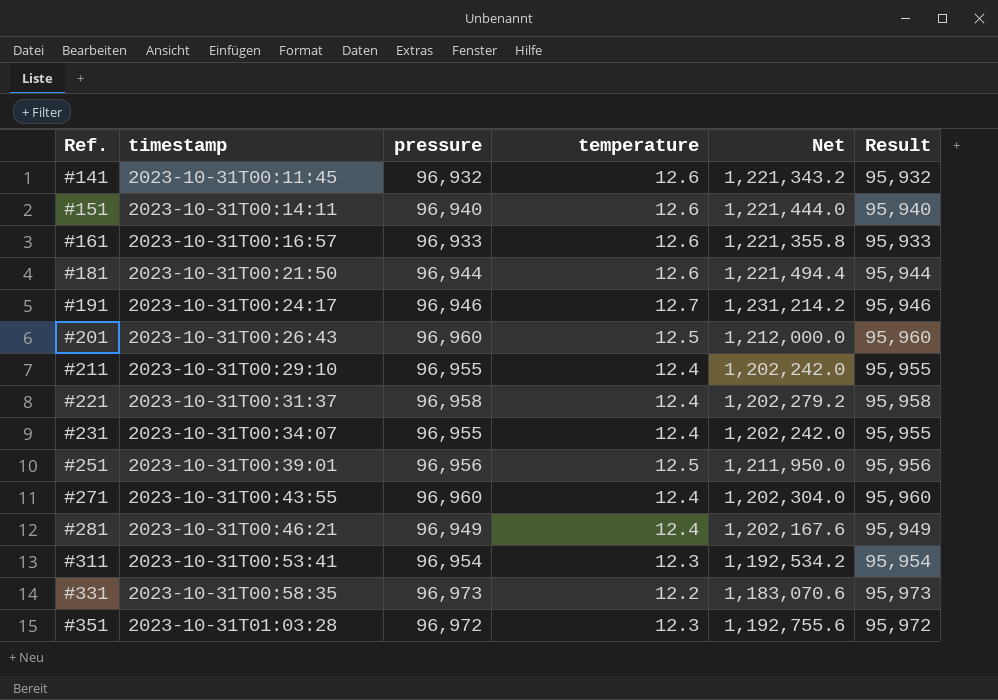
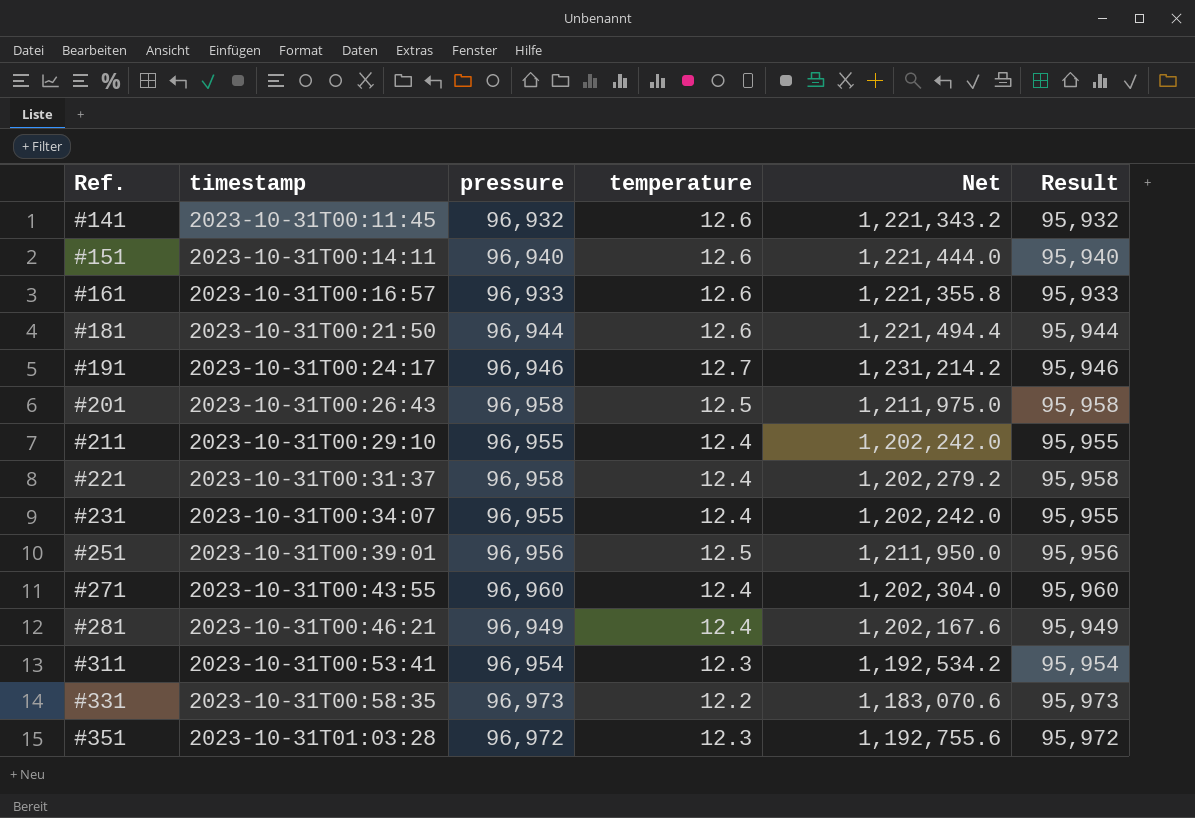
#201 | pressure: 96,960 -> 96,958
#201 | Net: 1,212,000.0 -> 1,211,975.0
#201 | Result: 95,960 -> 95,958

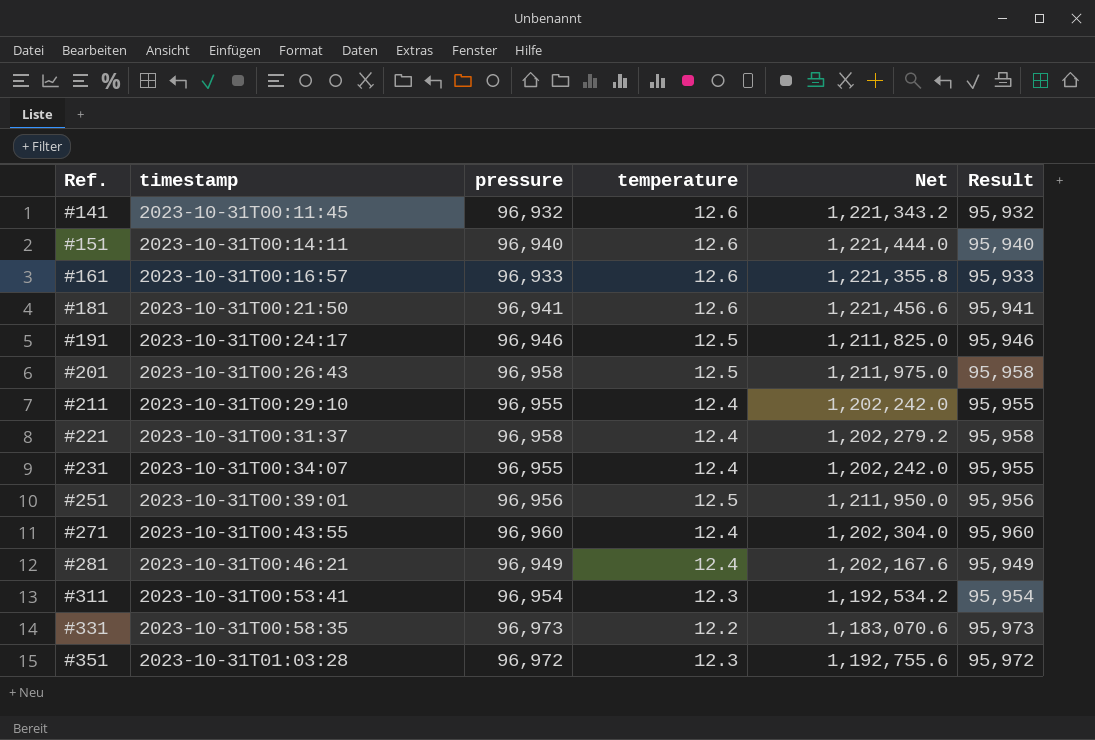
#181 | pressure: 96,944 -> 96,941
#181 | Net: 1,221,494.4 -> 1,221,456.6
#181 | Result: 95,944 -> 95,941
#191 | temperature: 12.7 -> 12.5
#191 | Net: 1,231,214.2 -> 1,211,825.0

